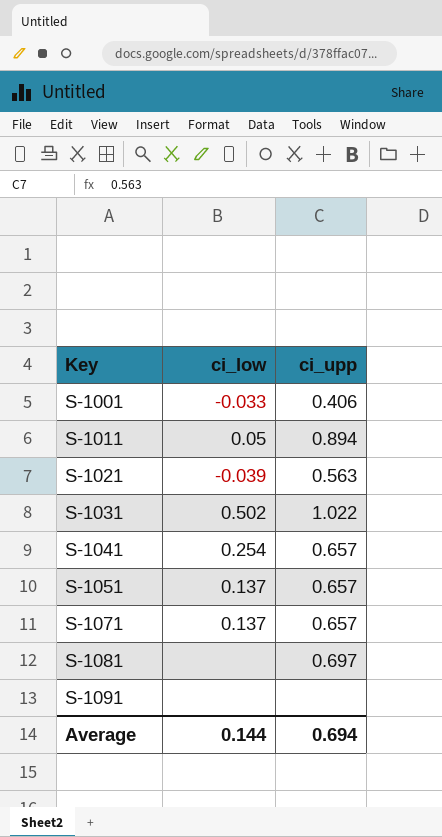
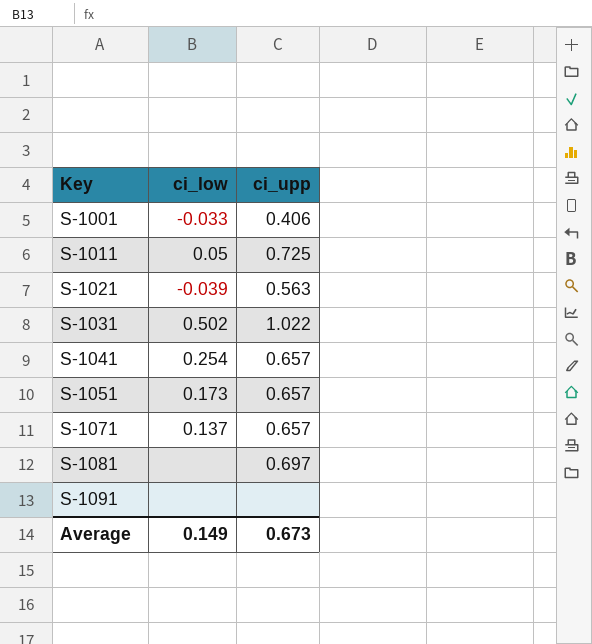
S-1011 | ci_upp: 0.894 -> 0.725
S-1051 | ci_low: 0.137 -> 0.173
Average | ci_low: 0.144 -> 0.149
Average | ci_upp: 0.694 -> 0.673

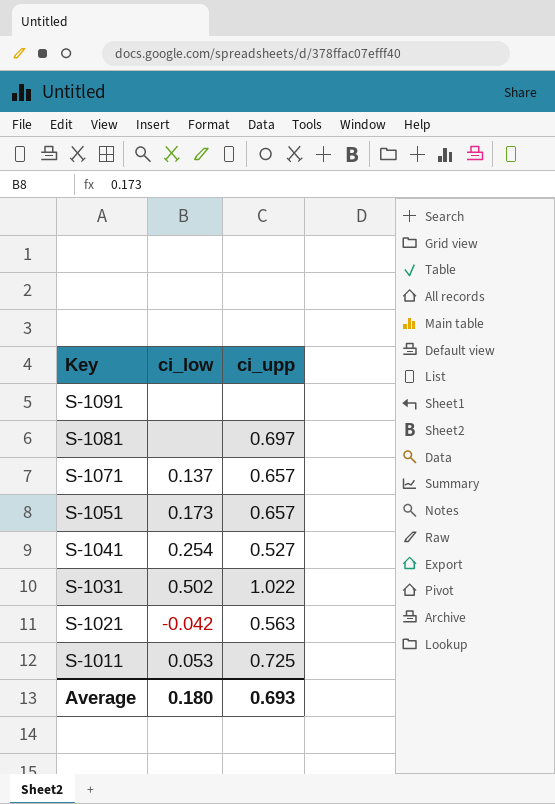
row order: Key ascending -> Key descending
row S-1001: -0.033 | 0.406 -> none
S-1041 | ci_upp: 0.657 -> 0.527
S-1021 | ci_low: -0.039 -> -0.042
S-1011 | ci_low: 0.05 -> 0.053
Average | ci_low: 0.149 -> 0.180
Average | ci_upp: 0.673 -> 0.693

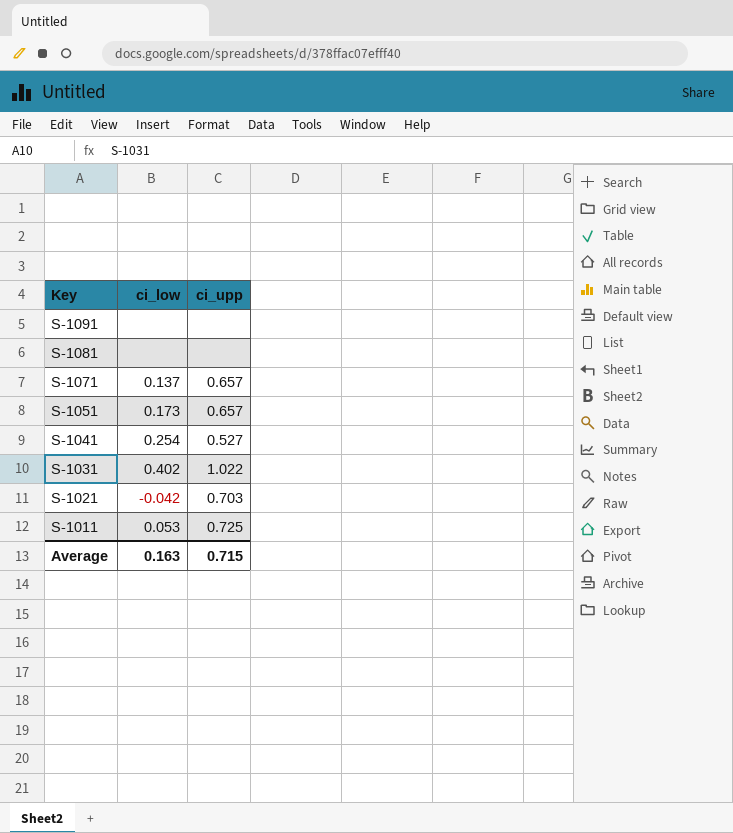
S-1081 | ci_upp: 0.697 -> none
S-1031 | ci_low: 0.502 -> 0.402
S-1021 | ci_upp: 0.563 -> 0.703
Average | ci_low: 0.180 -> 0.163
Average | ci_upp: 0.693 -> 0.715

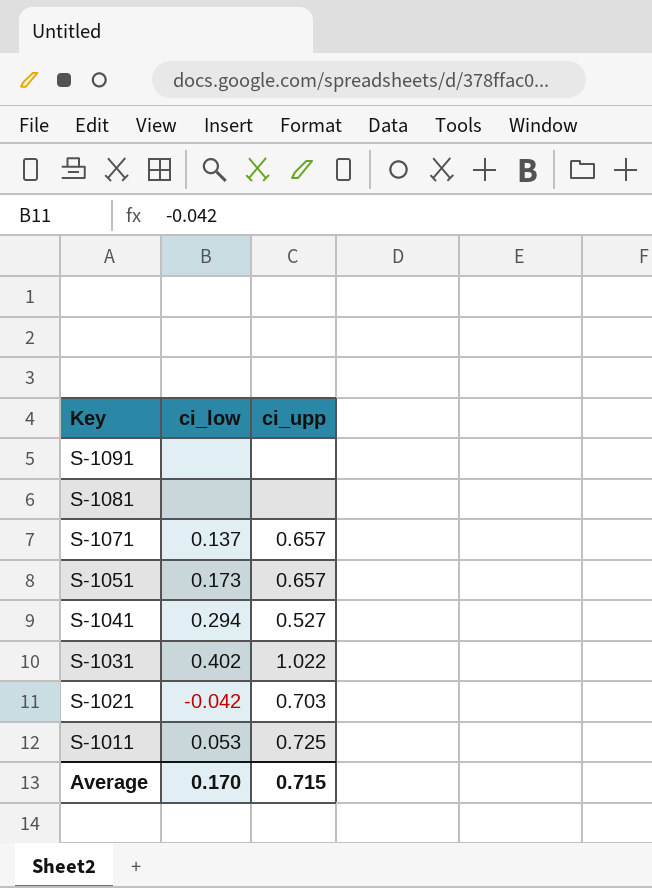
S-1041 | ci_low: 0.254 -> 0.294
Average | ci_low: 0.163 -> 0.170

